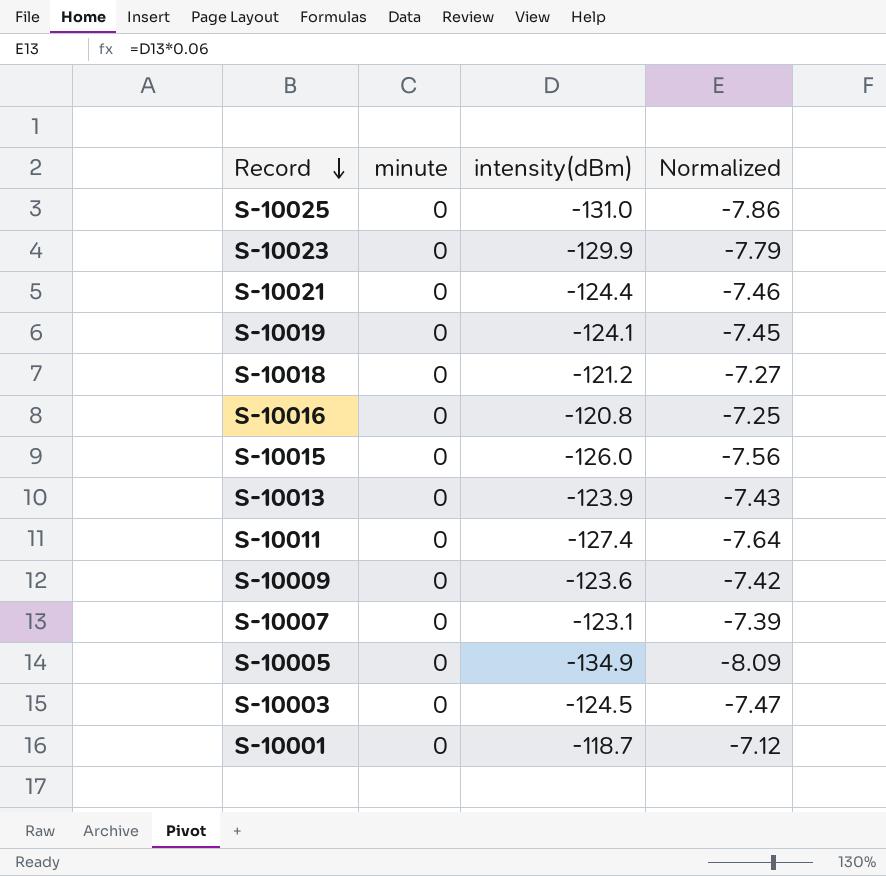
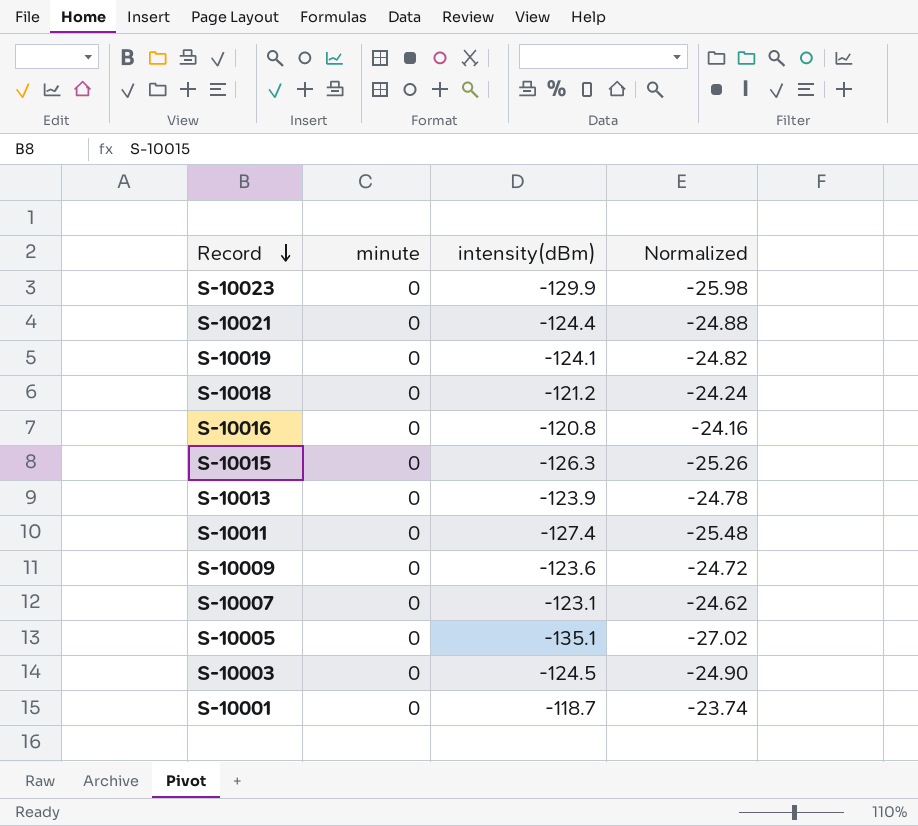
column Normalized | formula: [intensity(dBm)] * 0.06 -> [intensity(dBm)] * 0.2
row S-10025: 0 | -131.0 | -7.86 -> none
S-10015 | intensity(dBm): -126.0 -> -126.3
S-10005 | intensity(dBm): -134.9 -> -135.1

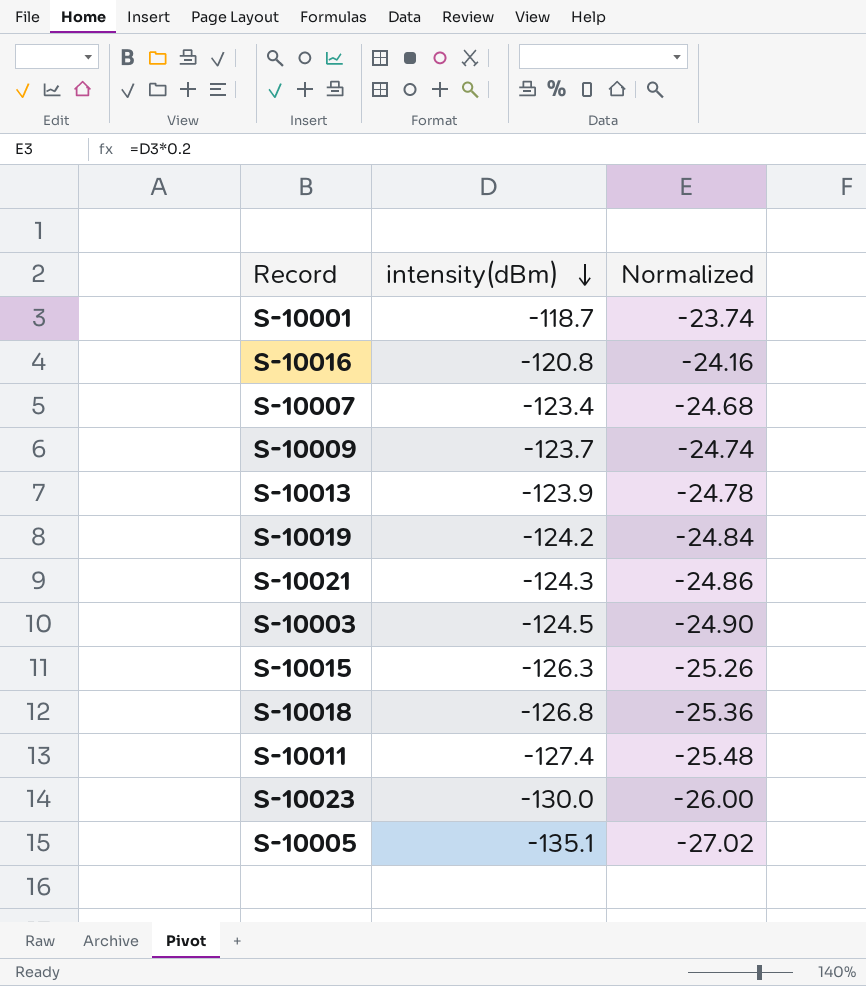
row order: Record descending -> intensity(dBm) descending
column minute | position: 2 -> none
S-10007 | intensity(dBm): -123.1 -> -123.4
S-10007 | Normalized: -24.62 -> -24.68
S-10009 | intensity(dBm): -123.6 -> -123.7
S-10009 | Normalized: -24.72 -> -24.74
S-10019 | intensity(dBm): -124.1 -> -124.2
S-10019 | Normalized: -24.82 -> -24.84
S-10021 | intensity(dBm): -124.4 -> -124.3
S-10021 | Normalized: -24.88 -> -24.86
S-10018 | intensity(dBm): -121.2 -> -126.8
S-10018 | Normalized: -24.24 -> -25.36
S-10023 | intensity(dBm): -129.9 -> -130.0
S-10023 | Normalized: -25.98 -> -26.00

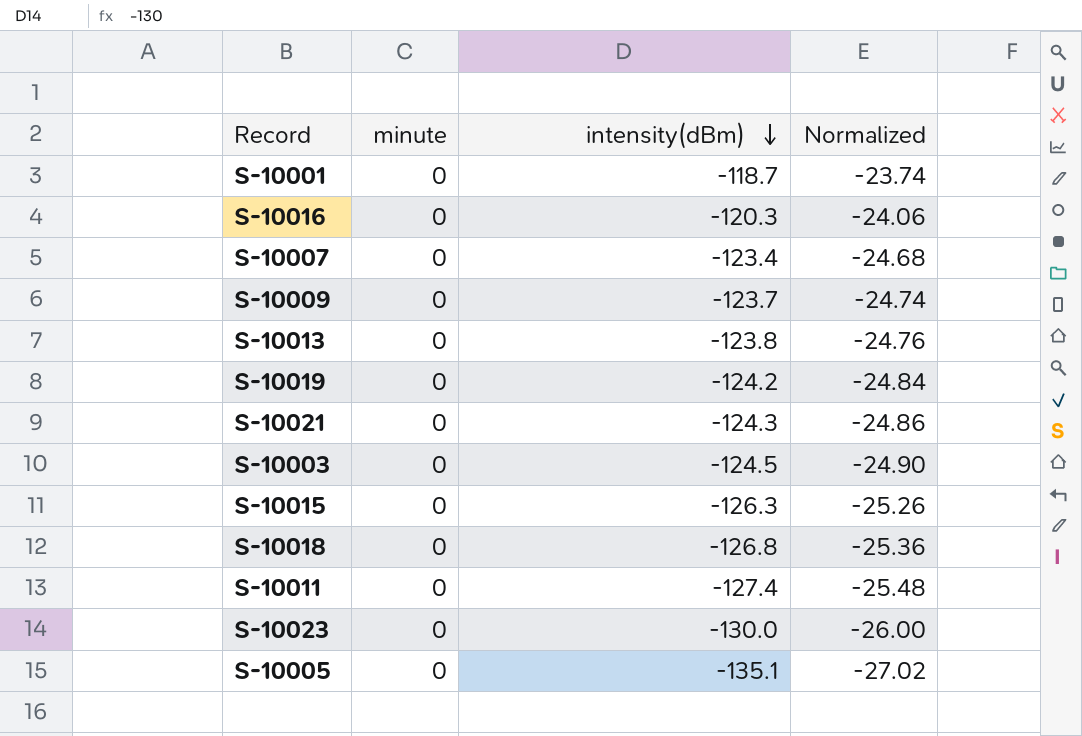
column minute | position: none -> 2
S-10016 | intensity(dBm): -120.8 -> -120.3
S-10016 | Normalized: -24.16 -> -24.06
S-10013 | intensity(dBm): -123.9 -> -123.8
S-10013 | Normalized: -24.78 -> -24.76

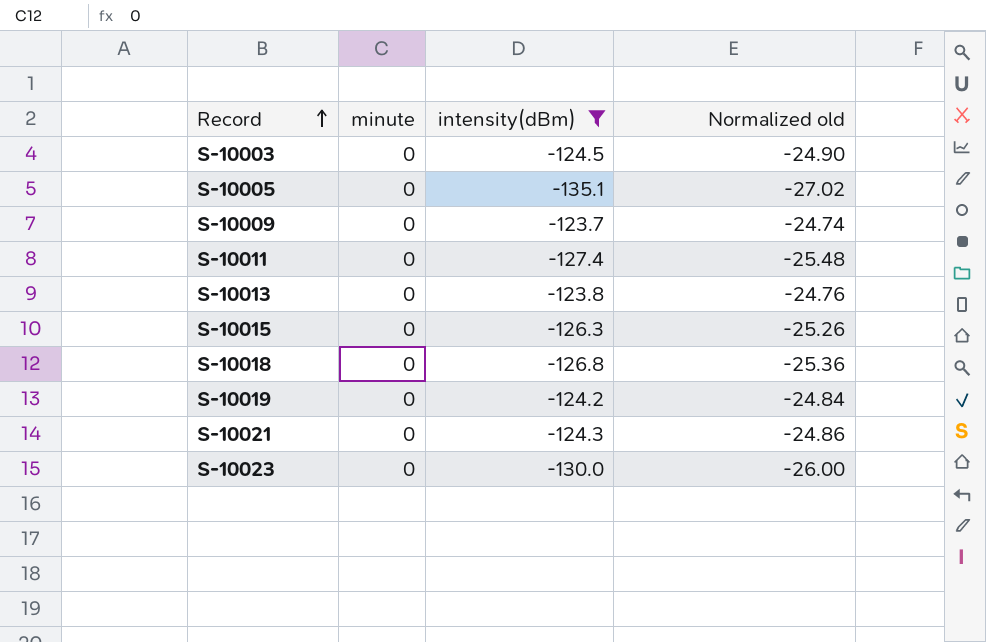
filter: none -> intensity(dBm) <= -123.7
row order: intensity(dBm) descending -> Record ascending
column name: Normalized -> Normalized old

